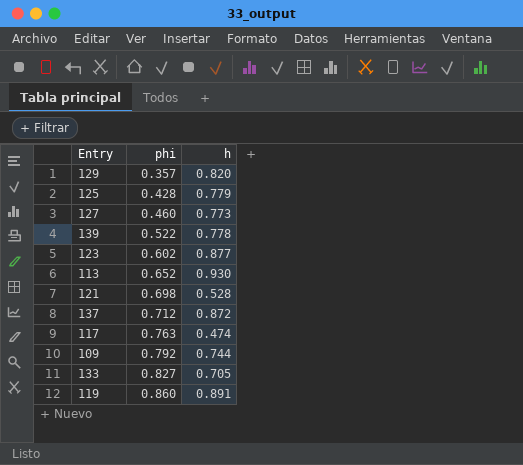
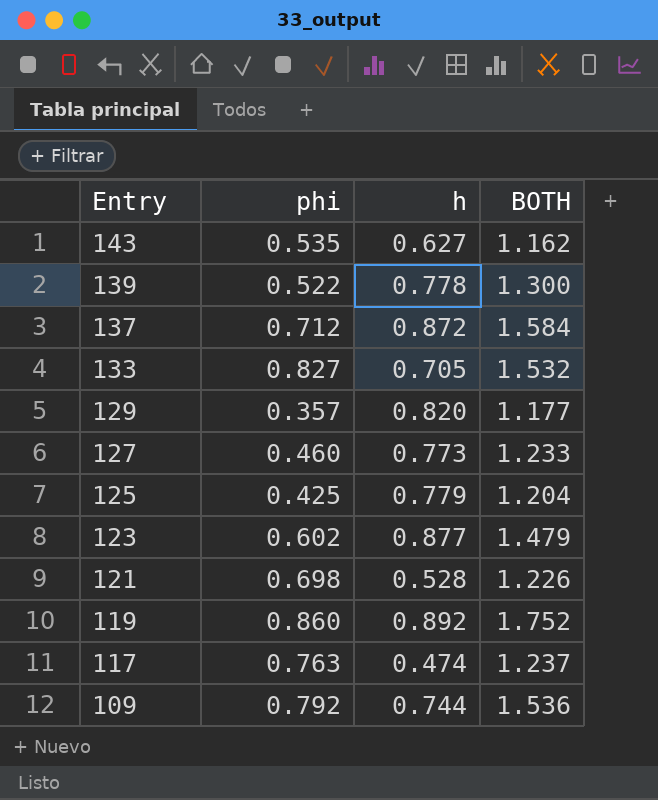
row order: phi ascending -> Entry descending
column BOTH | formula: none -> [phi] + [h]
row 113: 0.652 | 0.930 -> none
row 143: none -> 0.535 | 0.627 | 1.162
125 | phi: 0.428 -> 0.425
119 | h: 0.891 -> 0.892

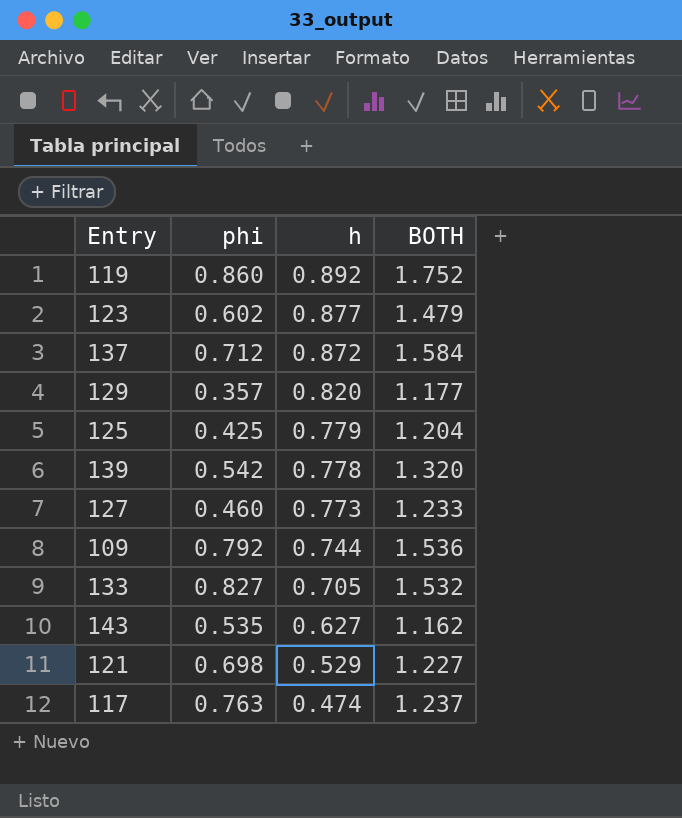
row order: Entry descending -> h descending
139 | phi: 0.522 -> 0.542
139 | BOTH: 1.300 -> 1.320
121 | h: 0.528 -> 0.529
121 | BOTH: 1.226 -> 1.227

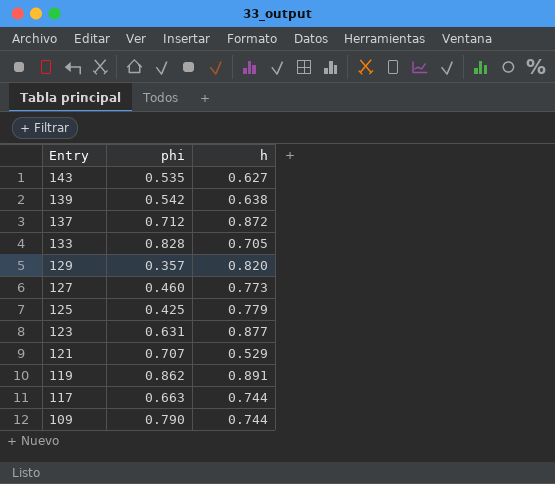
row order: h descending -> Entry descending
column BOTH | formula: [phi] + [h] -> none
139 | h: 0.778 -> 0.638
133 | phi: 0.827 -> 0.828
123 | phi: 0.602 -> 0.631
121 | phi: 0.698 -> 0.707
119 | phi: 0.860 -> 0.862
119 | h: 0.892 -> 0.891
117 | phi: 0.763 -> 0.663
117 | h: 0.474 -> 0.744
109 | phi: 0.792 -> 0.790

